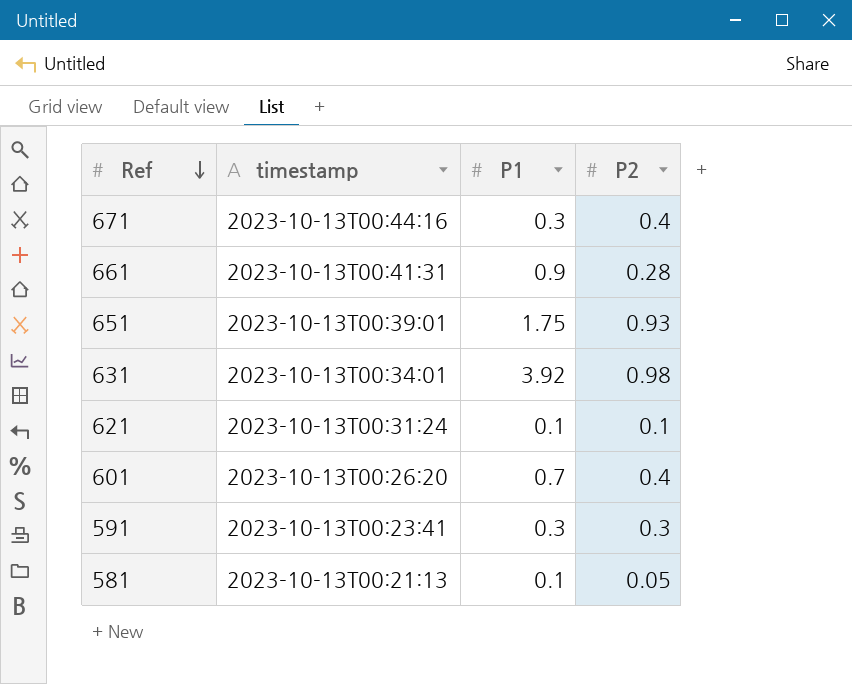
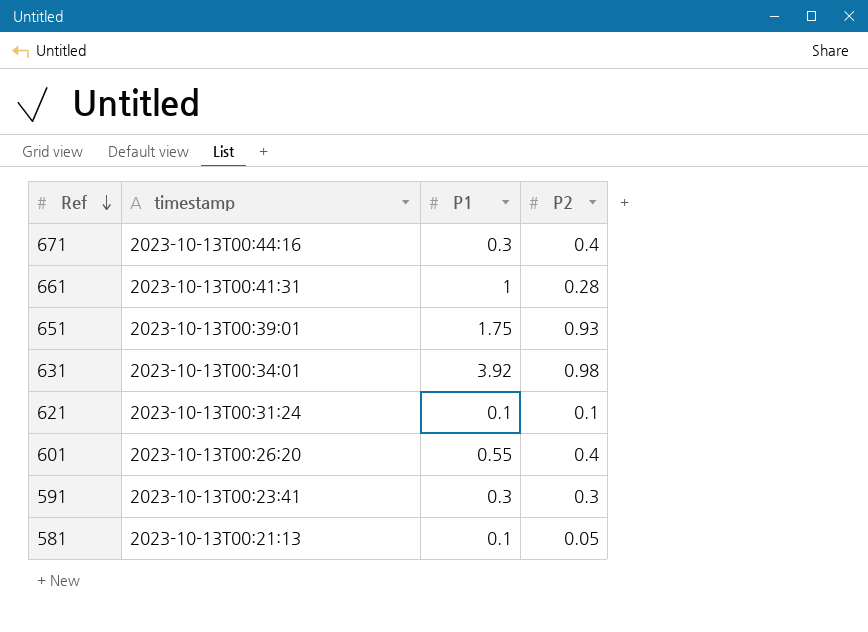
661 | P1: 0.9 -> 1
601 | P1: 0.7 -> 0.55

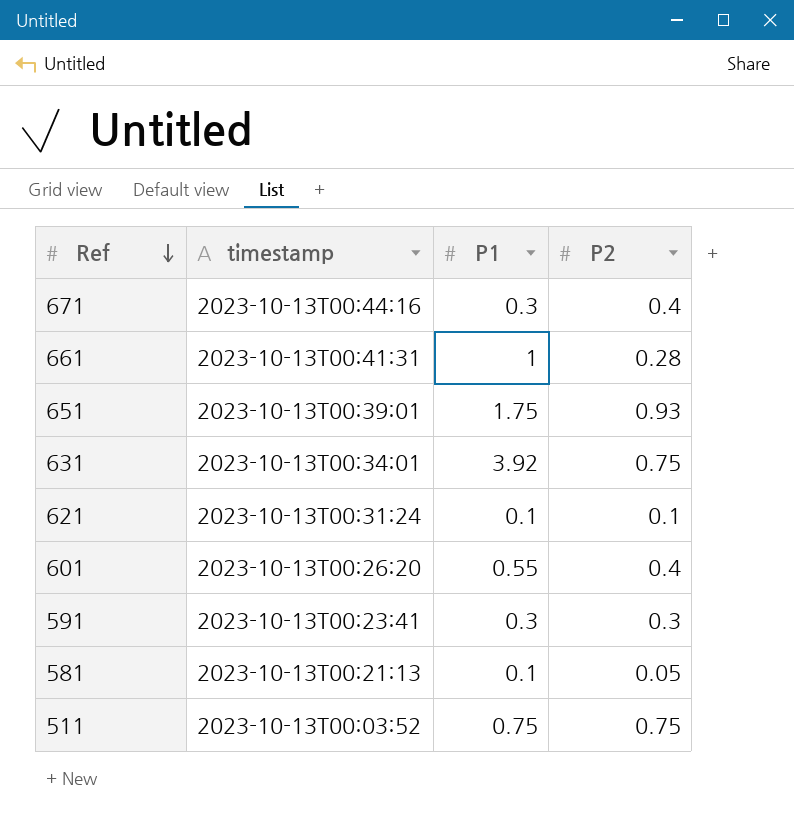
631 | P2: 0.98 -> 0.75
row 511: none -> 2023-10-13T00:03:52 | 0.75 | 0.75

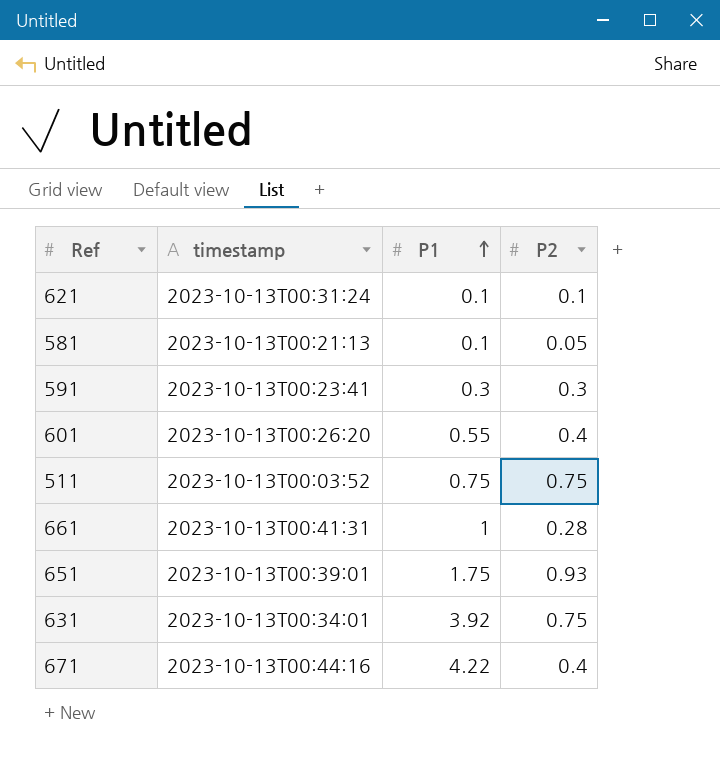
row order: Ref descending -> P1 ascending
671 | P1: 0.3 -> 4.22

